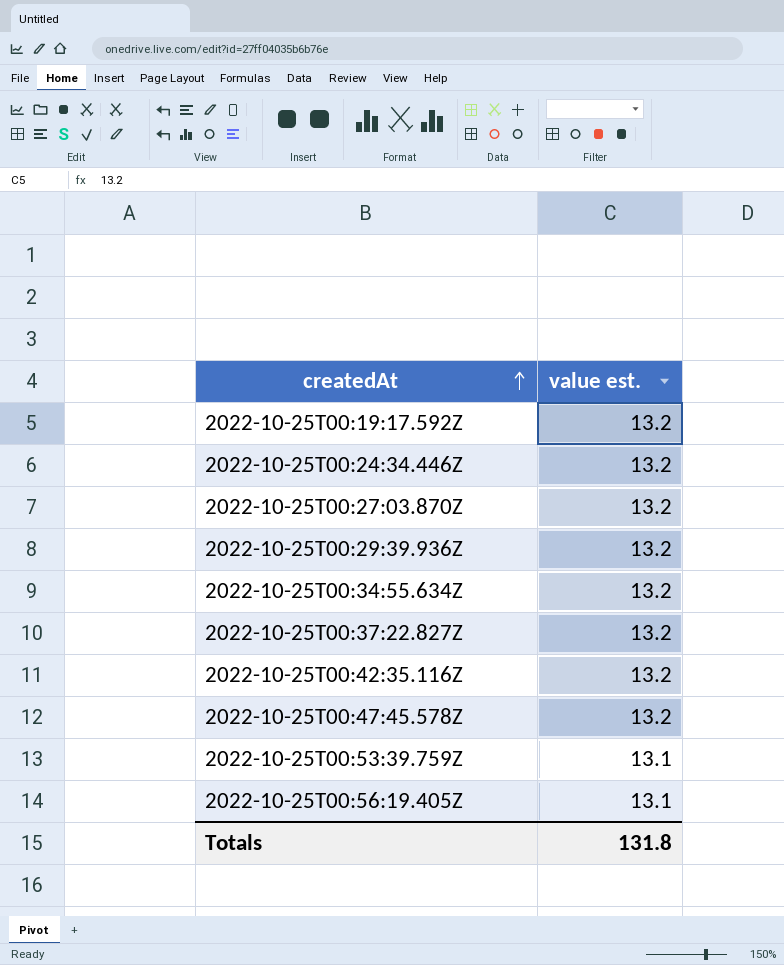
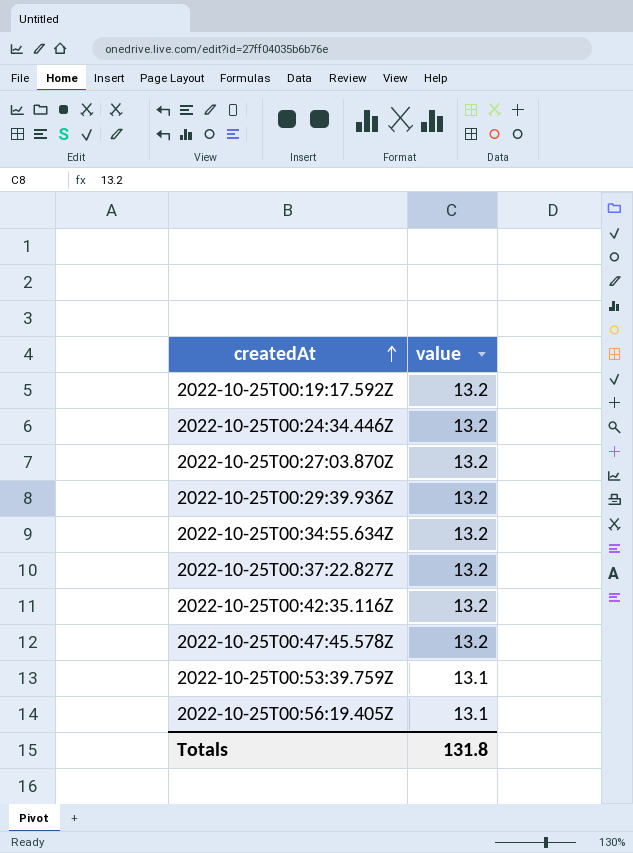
column name: value est. -> value

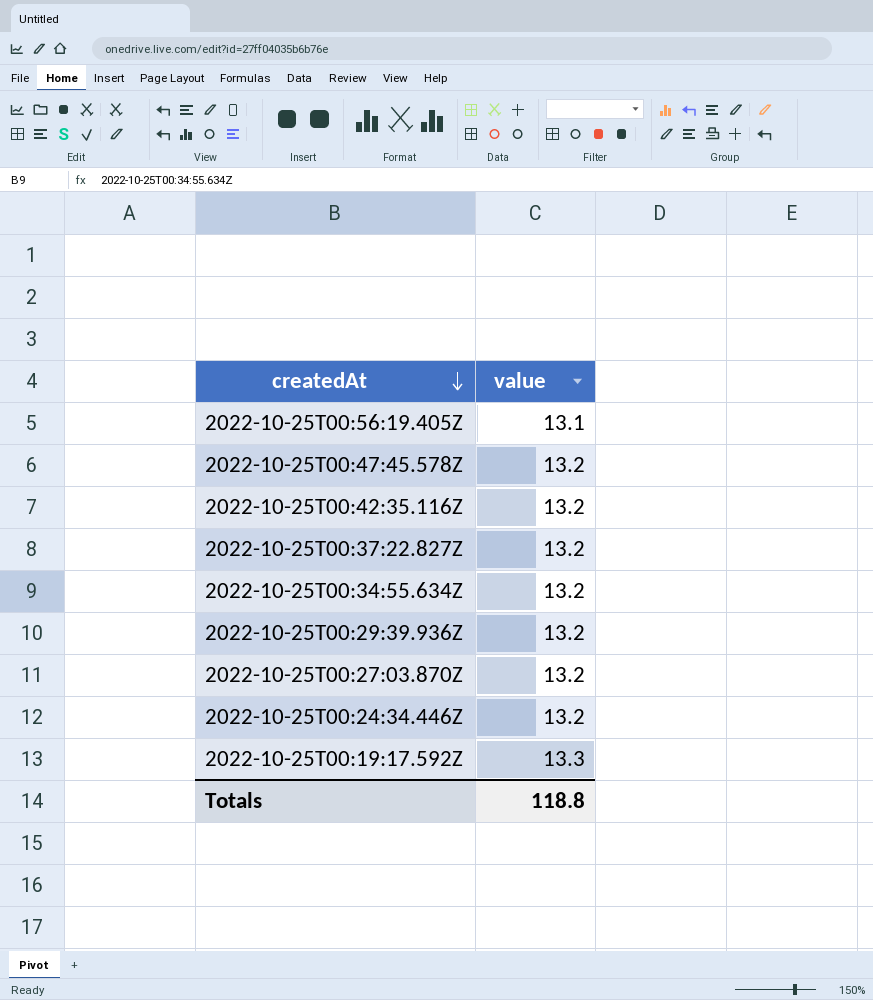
row order: createdAt ascending -> createdAt descending
row 2022-10-25T00:53:39.759Z: 13.1 -> none
2022-10-25T00:19:17.592Z | value: 13.2 -> 13.3
Totals | value: 131.8 -> 118.8

